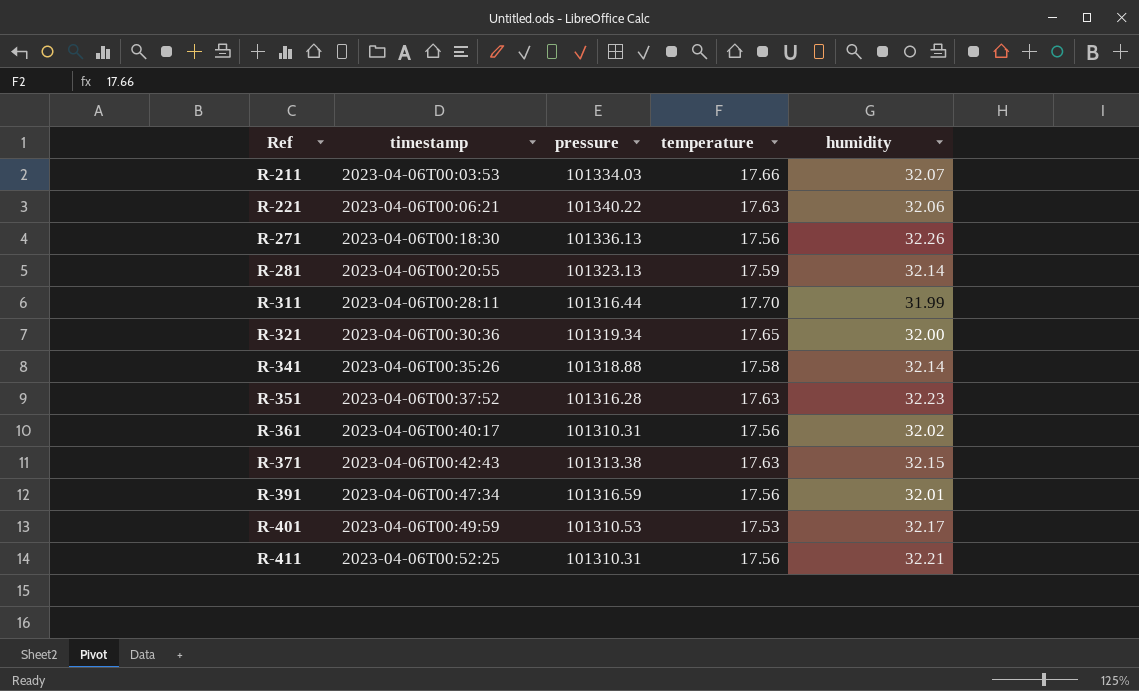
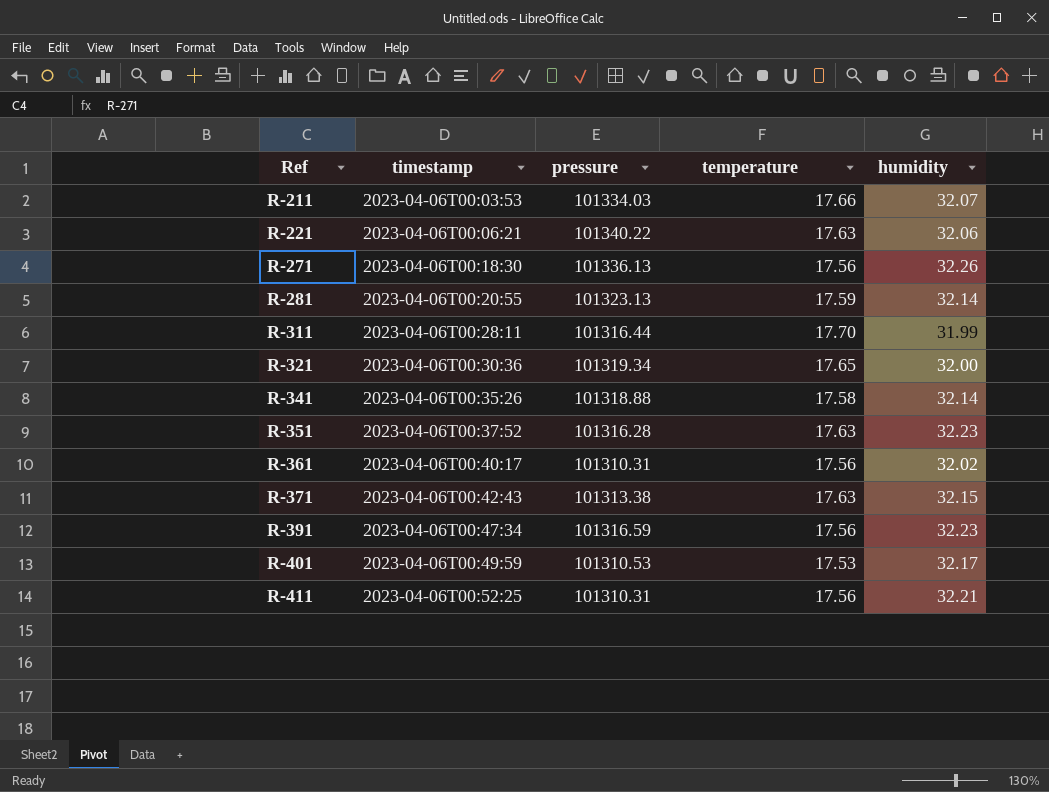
R-391 | humidity: 32.01 -> 32.23

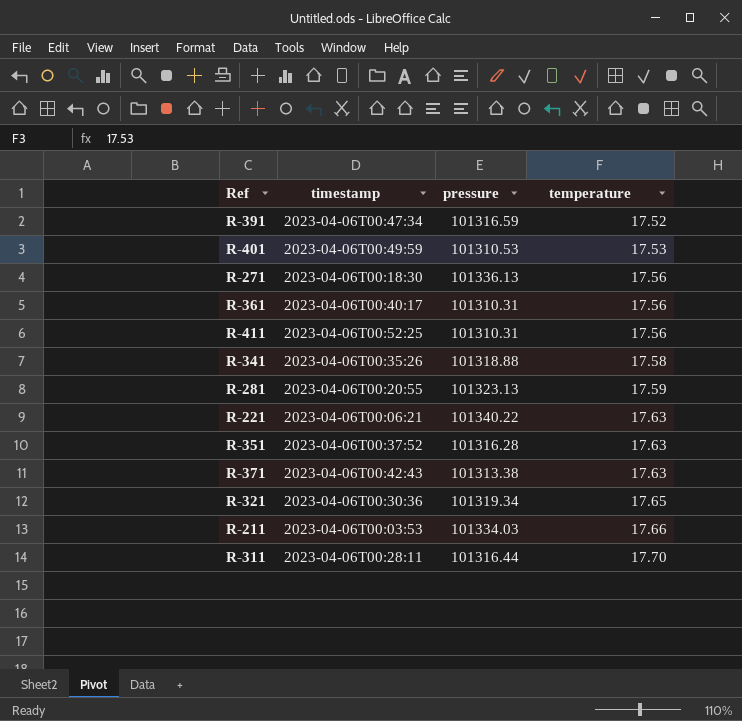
row order: Ref ascending -> temperature ascending
column humidity | position: 5 -> none
R-391 | temperature: 17.56 -> 17.52

